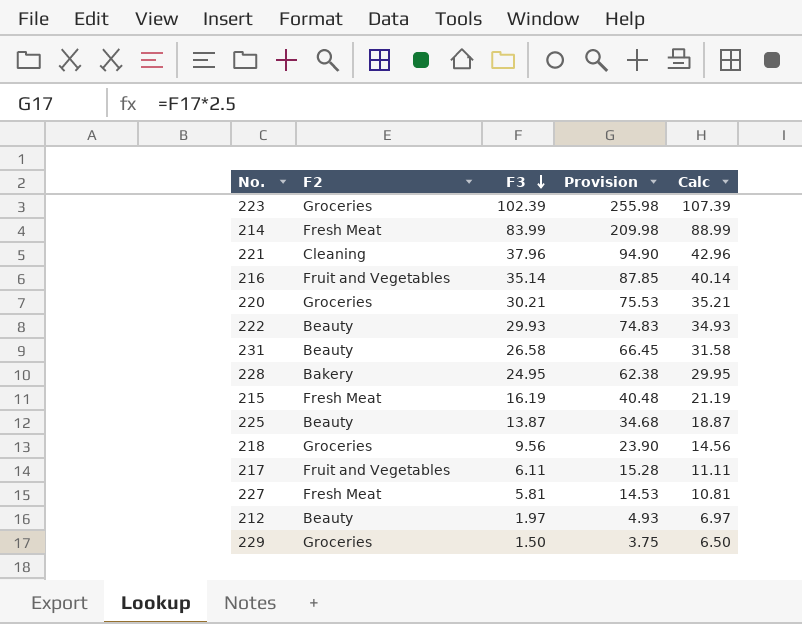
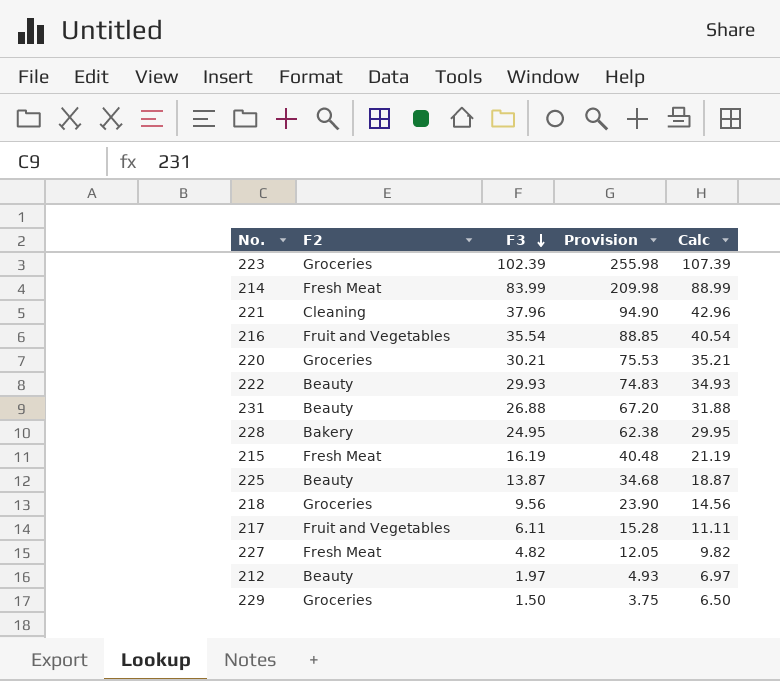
216 | F3: 35.14 -> 35.54
216 | Provision: 87.85 -> 88.85
216 | Calc: 40.14 -> 40.54
231 | F3: 26.58 -> 26.88
231 | Provision: 66.45 -> 67.20
231 | Calc: 31.58 -> 31.88
227 | F3: 5.81 -> 4.82
227 | Provision: 14.53 -> 12.05
227 | Calc: 10.81 -> 9.82

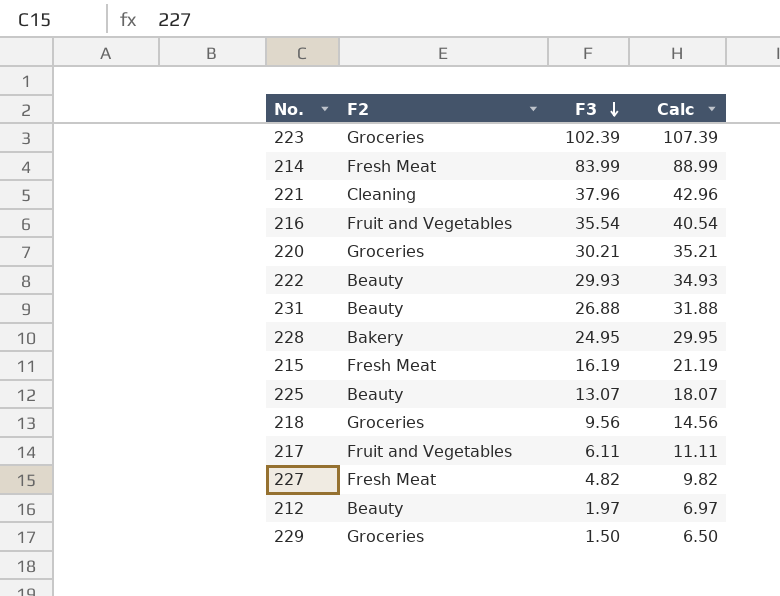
column Provision | formula: [F3] * 2.5 -> none
225 | F3: 13.87 -> 13.07
225 | Calc: 18.87 -> 18.07

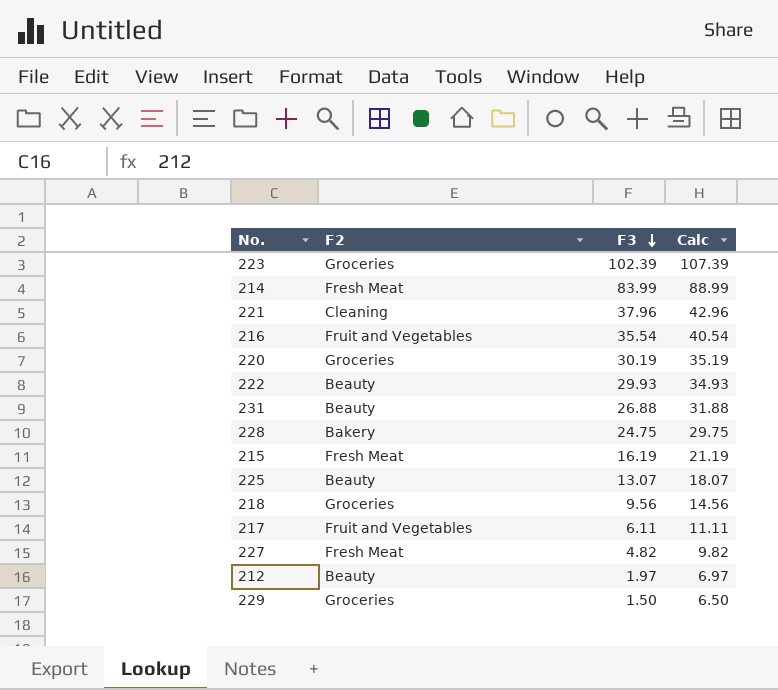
220 | F3: 30.21 -> 30.19
220 | Calc: 35.21 -> 35.19
228 | F3: 24.95 -> 24.75
228 | Calc: 29.95 -> 29.75

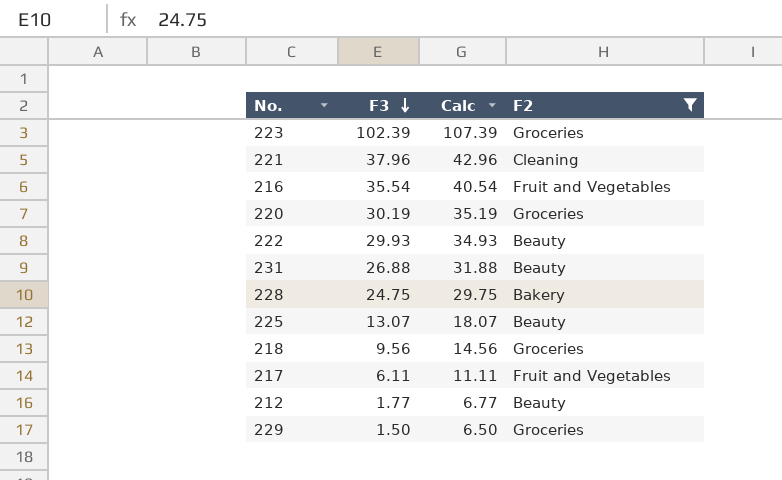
filter: none -> F2 != Fresh Meat
column F2 | position: 2 -> 4
212 | F3: 1.97 -> 1.77
212 | Calc: 6.97 -> 6.77

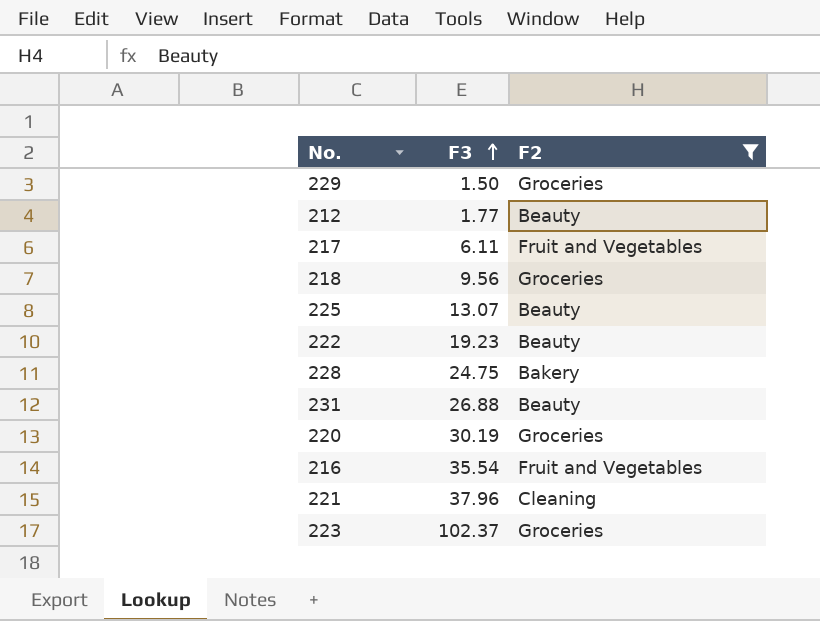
row order: F3 descending -> F3 ascending
column Calc | formula: [F3] + 5 -> none
222 | F3: 29.93 -> 19.23
223 | F3: 102.39 -> 102.37

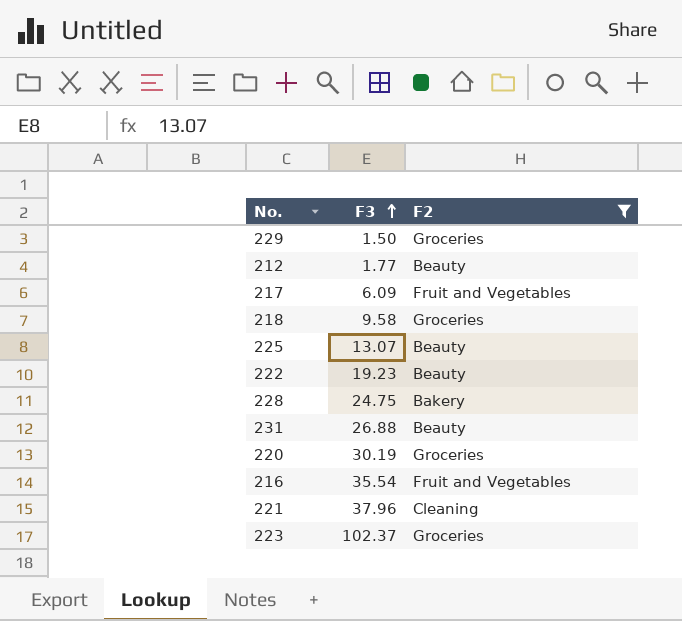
217 | F3: 6.11 -> 6.09
218 | F3: 9.56 -> 9.58

